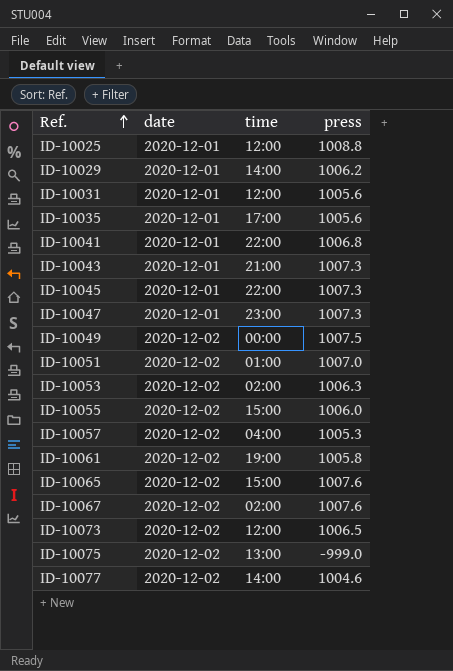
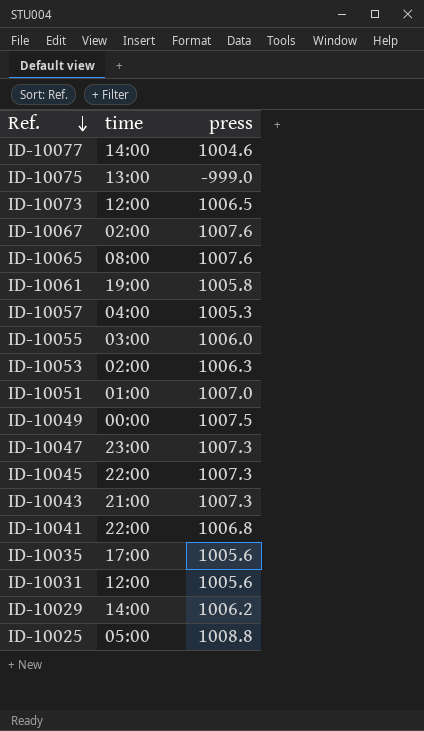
row order: Ref. ascending -> Ref. descending
column date | position: 2 -> none
ID-10065 | time: 15:00 -> 08:00
ID-10055 | time: 15:00 -> 03:00
ID-10025 | time: 12:00 -> 05:00

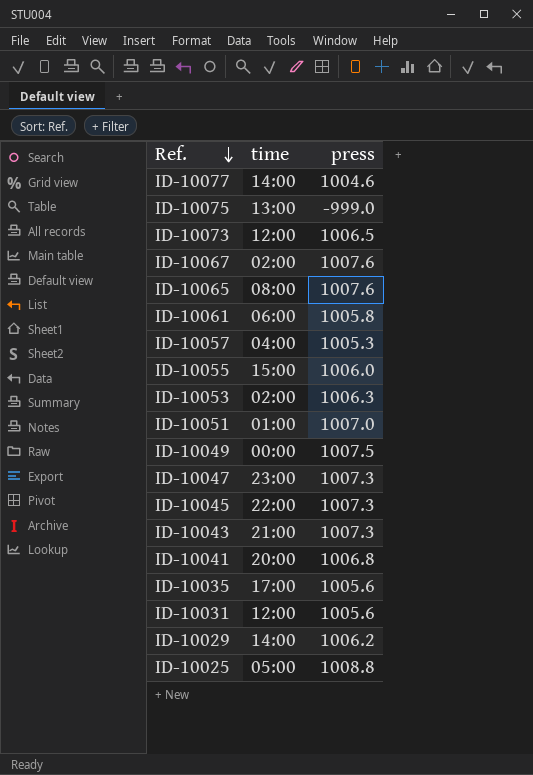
ID-10061 | time: 19:00 -> 06:00
ID-10055 | time: 03:00 -> 15:00
ID-10041 | time: 22:00 -> 20:00

